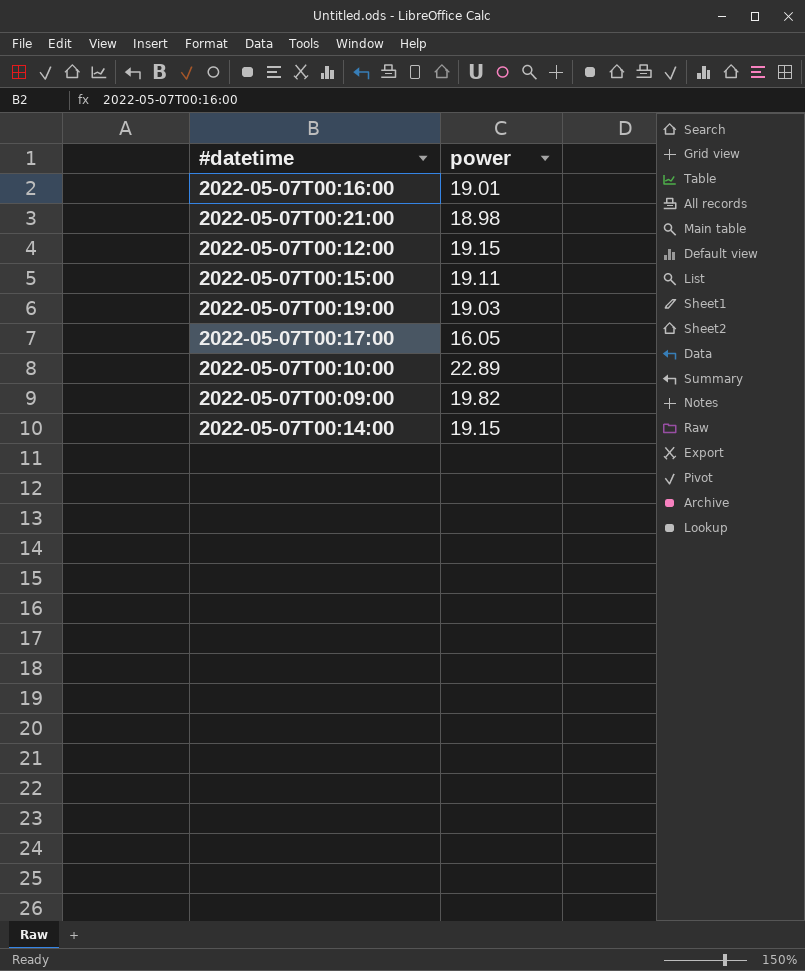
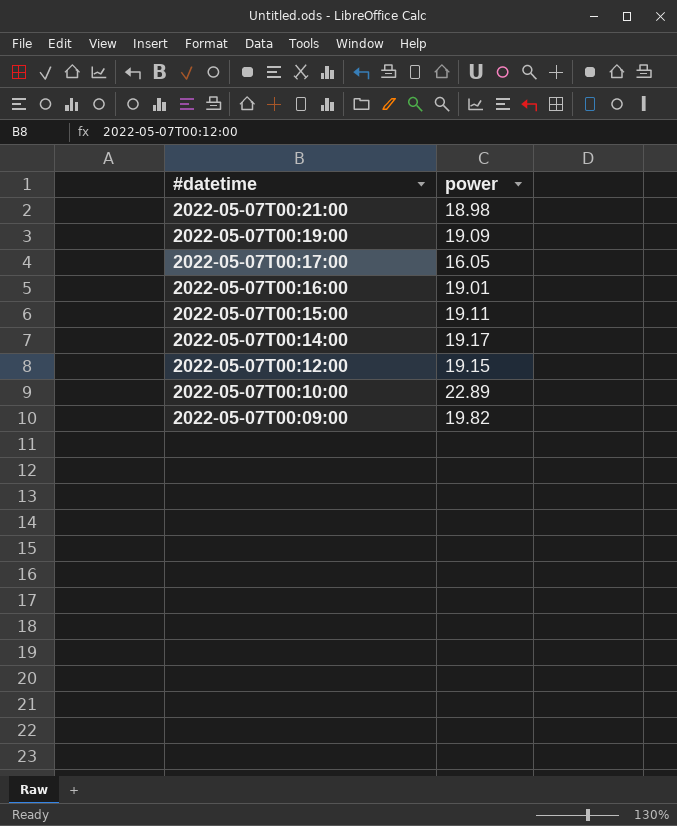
row order: none -> #datetime descending
2022-05-07T00:19:00 | power: 19.03 -> 19.09
2022-05-07T00:14:00 | power: 19.15 -> 19.17

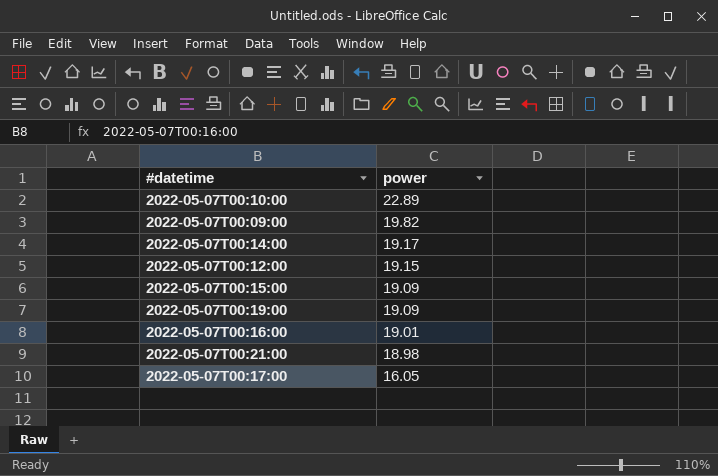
row order: #datetime descending -> power descending
2022-05-07T00:15:00 | power: 19.11 -> 19.09

